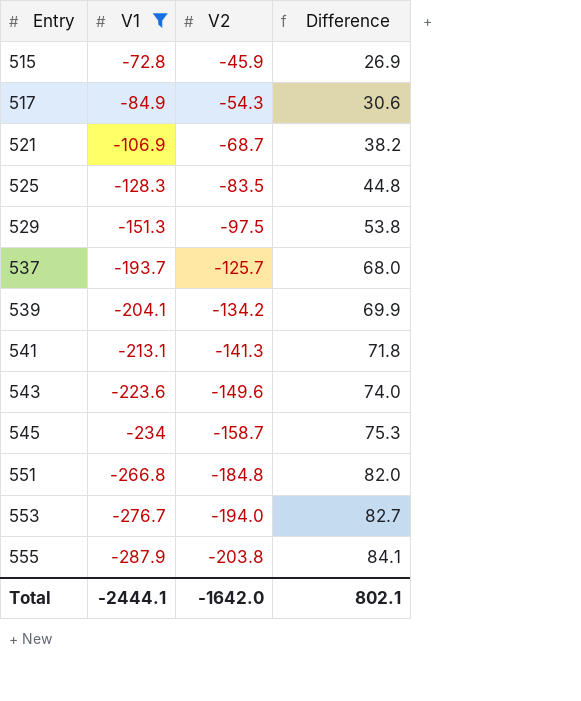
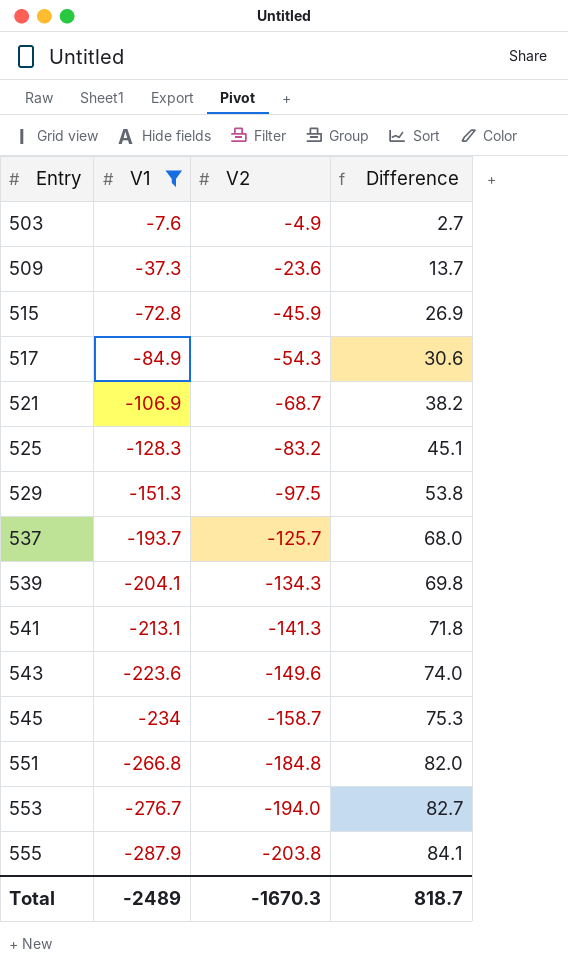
row 503: none -> -7.6 | -4.9 | 2.7
row 509: none -> -37.3 | -23.6 | 13.7
525 | V2: -83.5 -> -83.2
525 | Difference: 44.8 -> 45.1
539 | V2: -134.2 -> -134.3
539 | Difference: 69.9 -> 69.8
Total | V1: -2444.1 -> -2489
Total | V2: -1642.0 -> -1670.3
Total | Difference: 802.1 -> 818.7

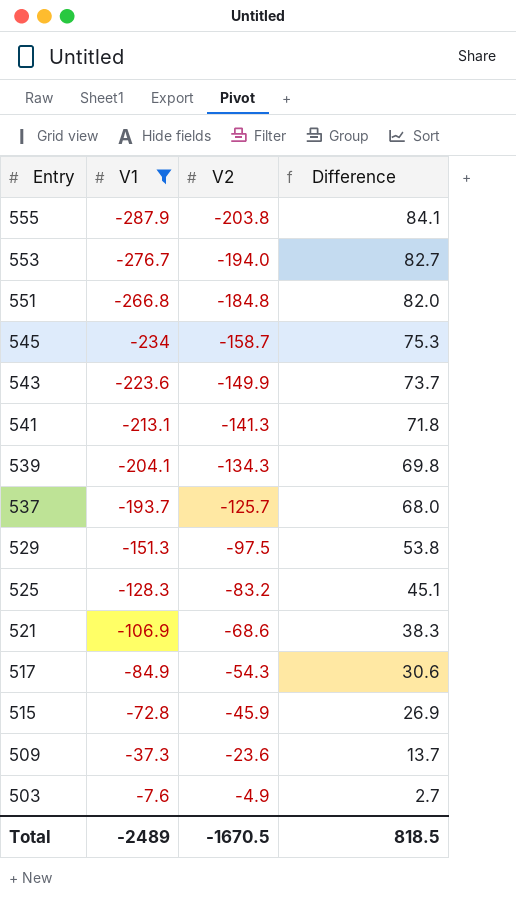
row order: Entry ascending -> Entry descending
543 | V2: -149.6 -> -149.9
543 | Difference: 74.0 -> 73.7
521 | V2: -68.7 -> -68.6
521 | Difference: 38.2 -> 38.3
Total | V2: -1670.3 -> -1670.5
Total | Difference: 818.7 -> 818.5

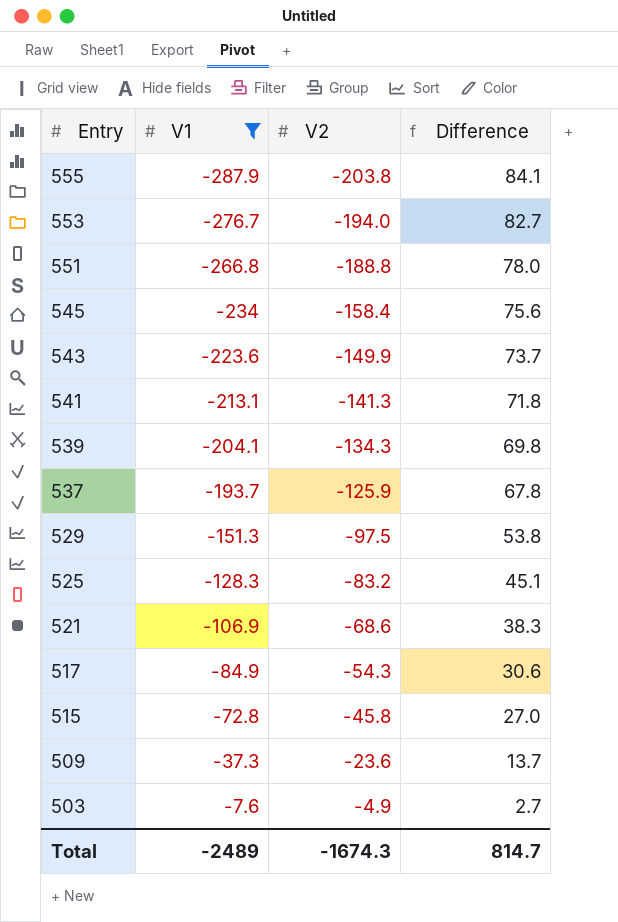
551 | V2: -184.8 -> -188.8
551 | Difference: 82.0 -> 78.0
545 | V2: -158.7 -> -158.4
545 | Difference: 75.3 -> 75.6
537 | V2: -125.7 -> -125.9
537 | Difference: 68.0 -> 67.8
515 | V2: -45.9 -> -45.8
515 | Difference: 26.9 -> 27.0
Total | V2: -1670.5 -> -1674.3
Total | Difference: 818.5 -> 814.7

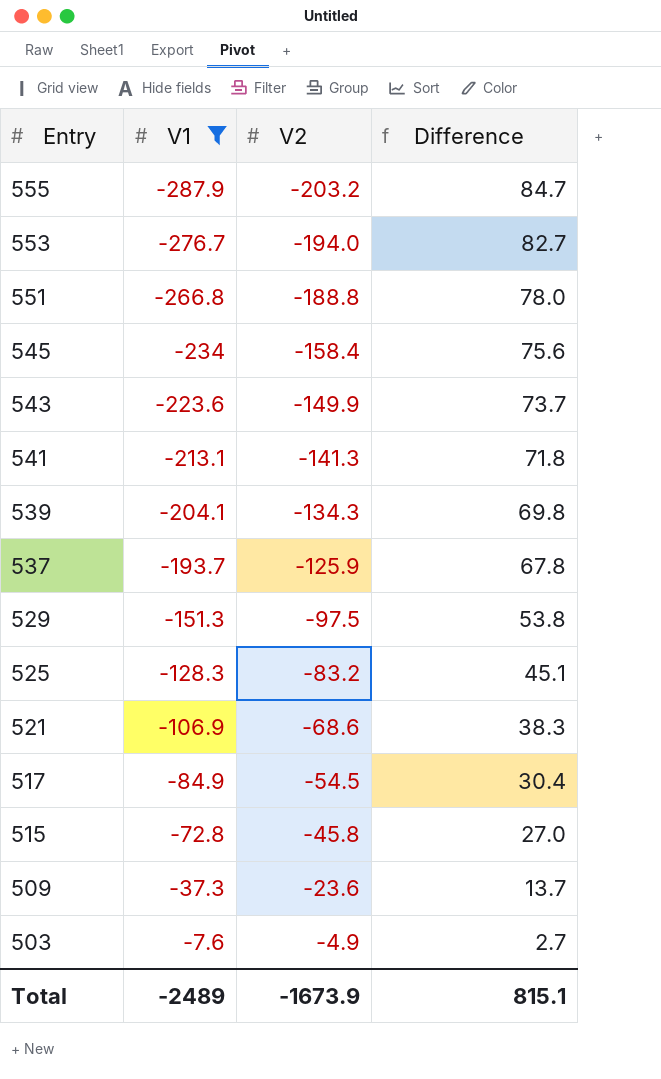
555 | V2: -203.8 -> -203.2
555 | Difference: 84.1 -> 84.7
517 | V2: -54.3 -> -54.5
517 | Difference: 30.6 -> 30.4
Total | V2: -1674.3 -> -1673.9
Total | Difference: 814.7 -> 815.1

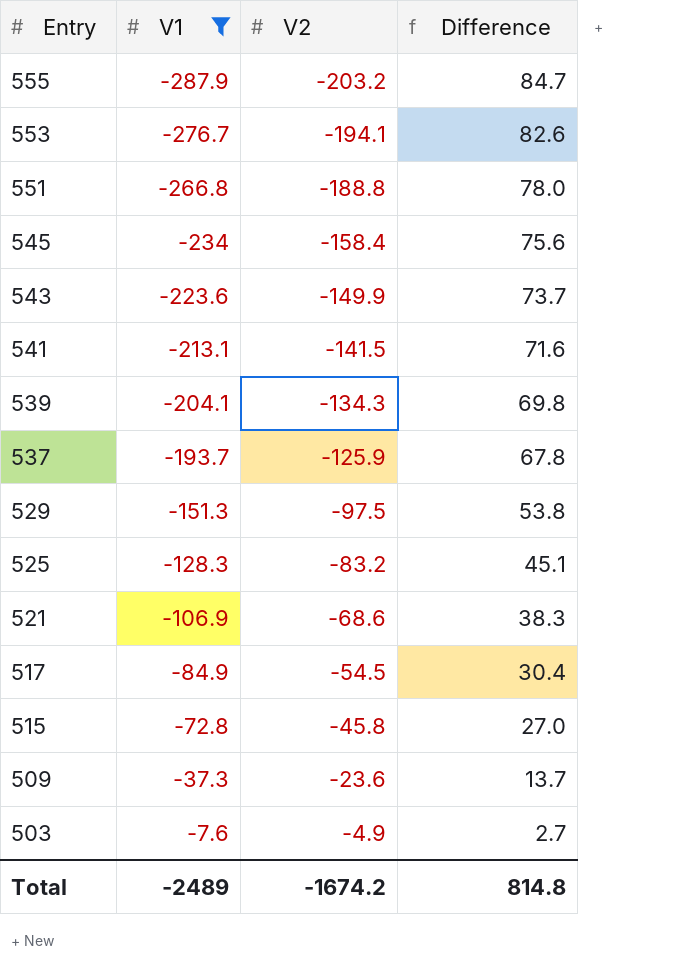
553 | V2: -194.0 -> -194.1
553 | Difference: 82.7 -> 82.6
541 | V2: -141.3 -> -141.5
541 | Difference: 71.8 -> 71.6
Total | V2: -1673.9 -> -1674.2
Total | Difference: 815.1 -> 814.8

